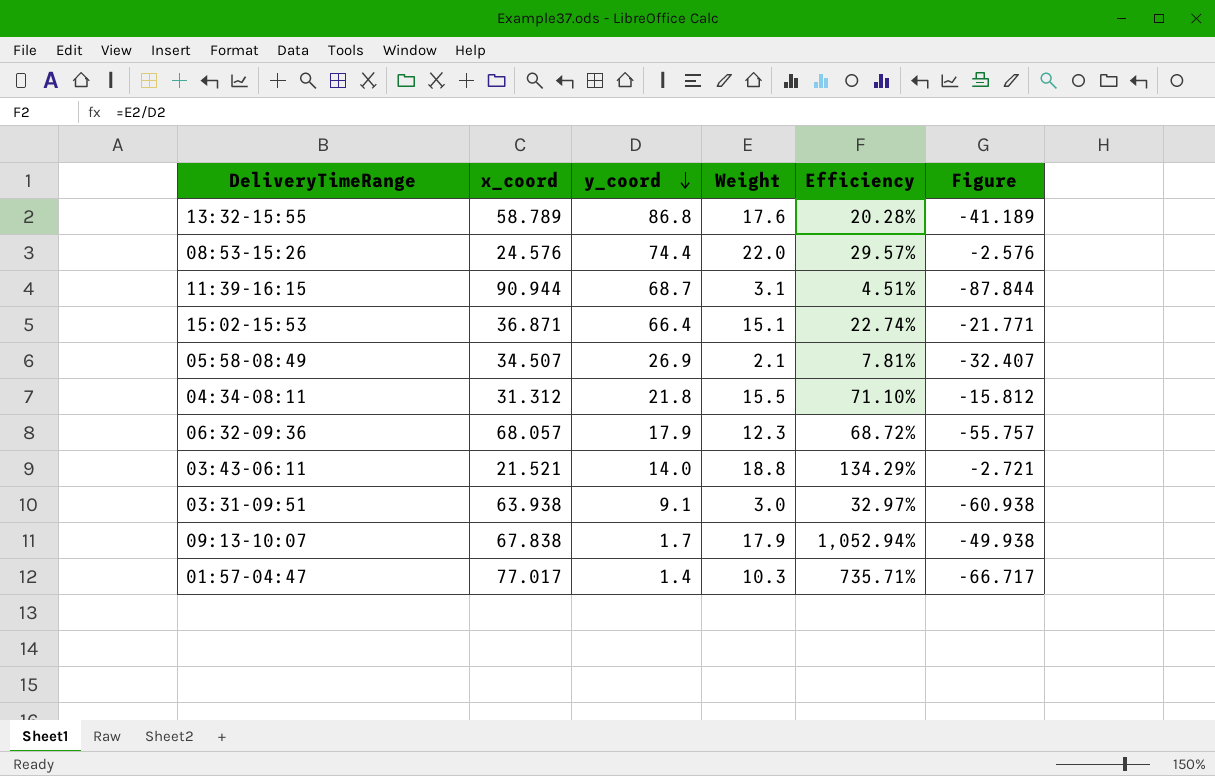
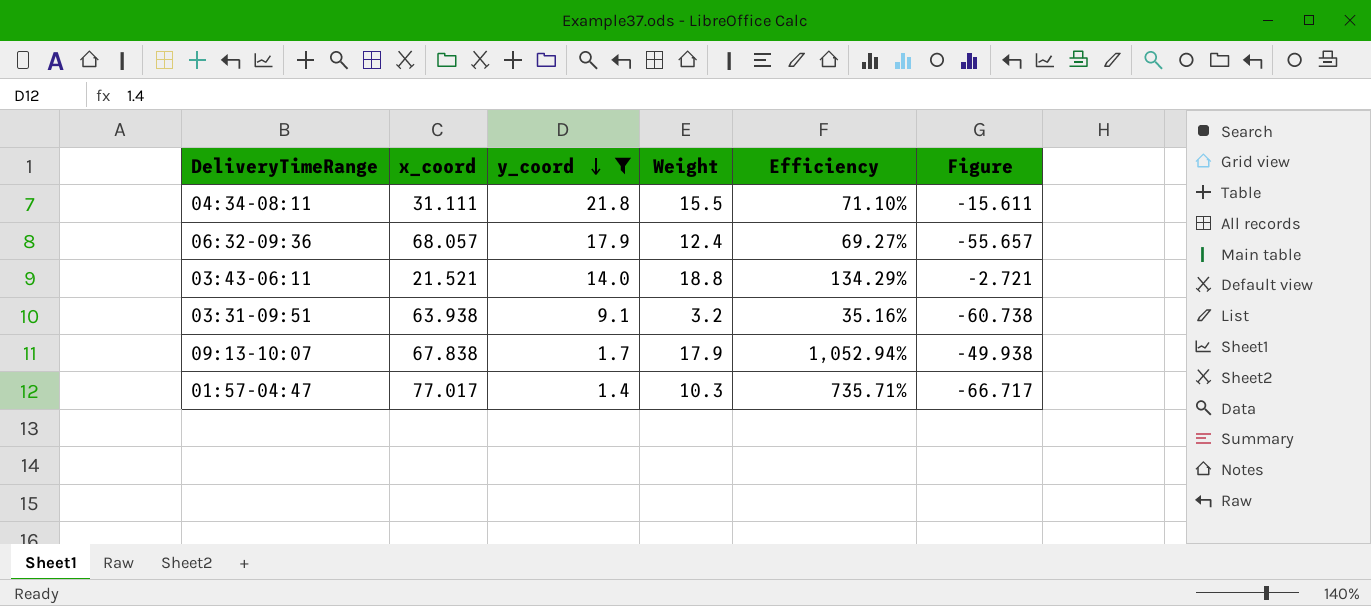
filter: none -> y_coord <= 21.8
04:34-08:11 | x_coord: 31.312 -> 31.111
04:34-08:11 | Figure: -15.812 -> -15.611
06:32-09:36 | Weight: 12.3 -> 12.4
06:32-09:36 | Efficiency: 68.72% -> 69.27%
06:32-09:36 | Figure: -55.757 -> -55.657
03:31-09:51 | Weight: 3.0 -> 3.2
03:31-09:51 | Efficiency: 32.97% -> 35.16%
03:31-09:51 | Figure: -60.938 -> -60.738

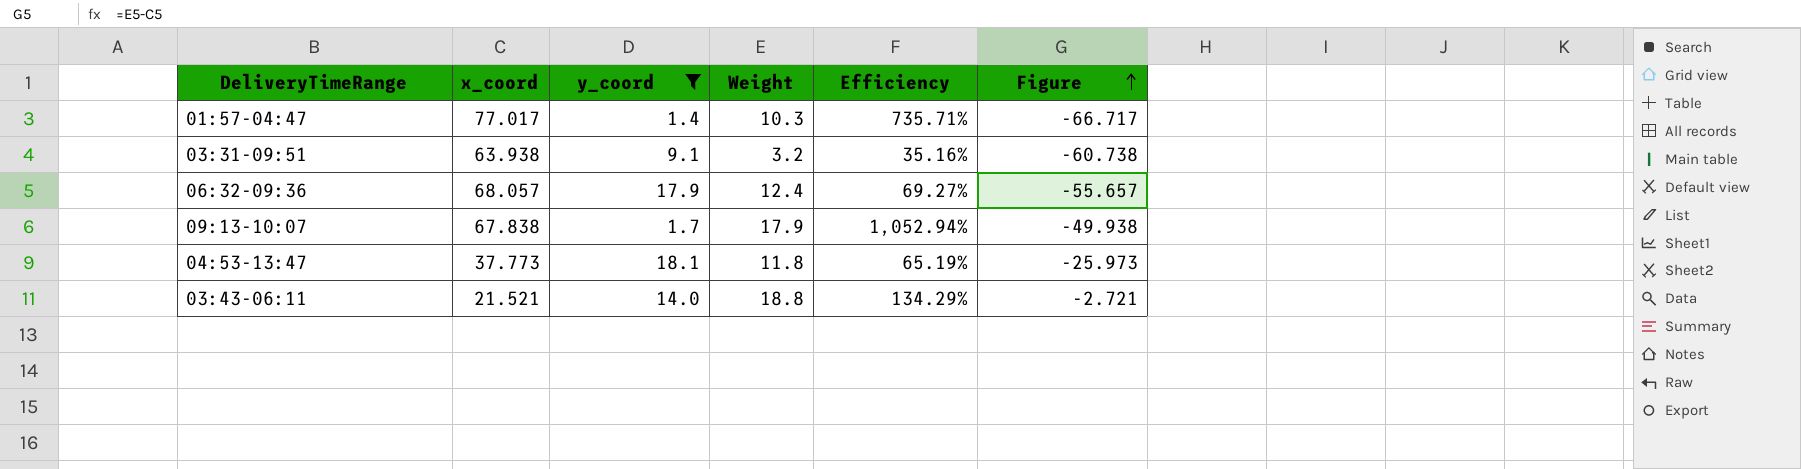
row order: y_coord descending -> Figure ascending
row 04:34-08:11: 31.111 | 21.8 | 15.5 | 71.10% | -15.611 -> none
row 04:53-13:47: none -> 37.773 | 18.1 | 11.8 | 65.19% | -25.973

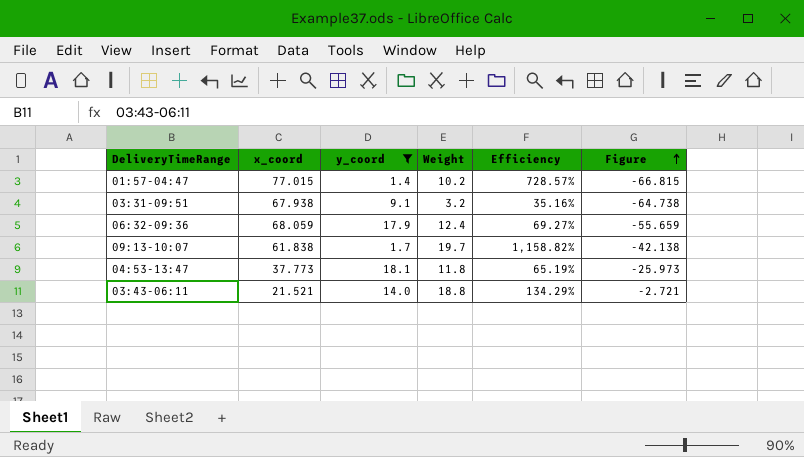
01:57-04:47 | x_coord: 77.017 -> 77.015
01:57-04:47 | Weight: 10.3 -> 10.2
01:57-04:47 | Efficiency: 735.71% -> 728.57%
01:57-04:47 | Figure: -66.717 -> -66.815
03:31-09:51 | x_coord: 63.938 -> 67.938
03:31-09:51 | Figure: -60.738 -> -64.738
06:32-09:36 | x_coord: 68.057 -> 68.059
06:32-09:36 | Figure: -55.657 -> -55.659
09:13-10:07 | x_coord: 67.838 -> 61.838
09:13-10:07 | Weight: 17.9 -> 19.7
09:13-10:07 | Efficiency: 1,052.94% -> 1,158.82%
09:13-10:07 | Figure: -49.938 -> -42.138

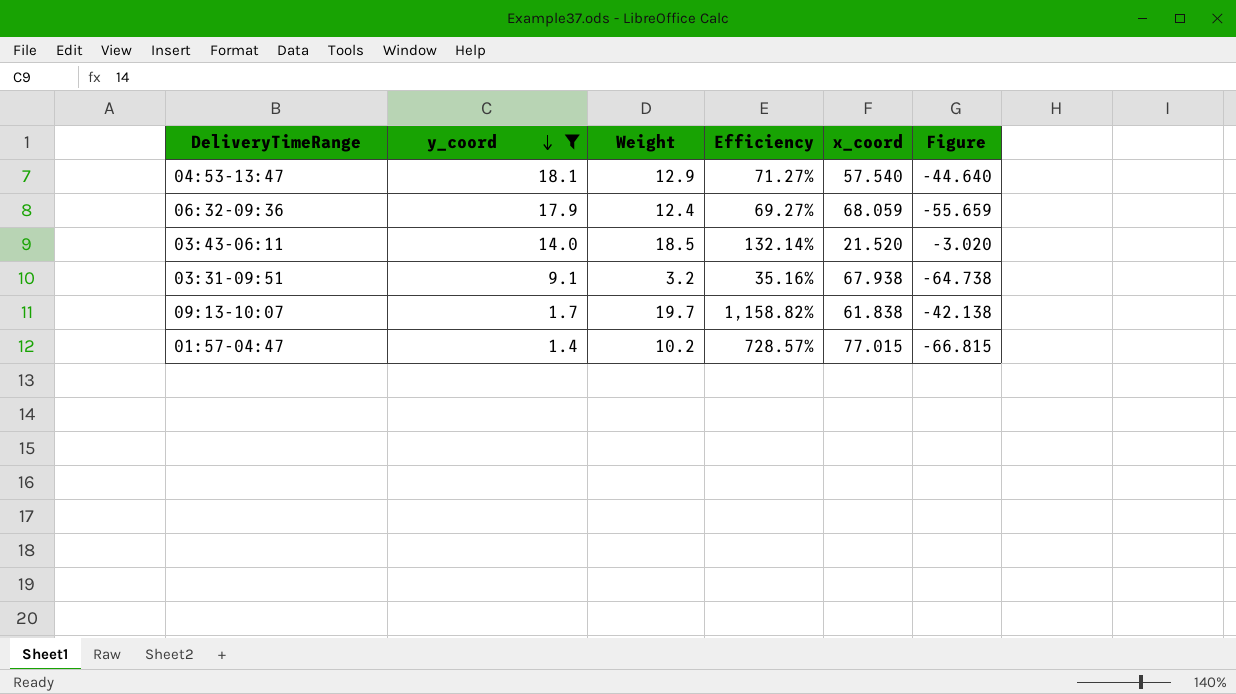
row order: Figure ascending -> y_coord descending
column x_coord | position: 2 -> 5
04:53-13:47 | Weight: 11.8 -> 12.9
04:53-13:47 | Efficiency: 65.19% -> 71.27%
04:53-13:47 | x_coord: 37.773 -> 57.540
04:53-13:47 | Figure: -25.973 -> -44.640
03:43-06:11 | Weight: 18.8 -> 18.5
03:43-06:11 | Efficiency: 134.29% -> 132.14%
03:43-06:11 | x_coord: 21.521 -> 21.520
03:43-06:11 | Figure: -2.721 -> -3.020

